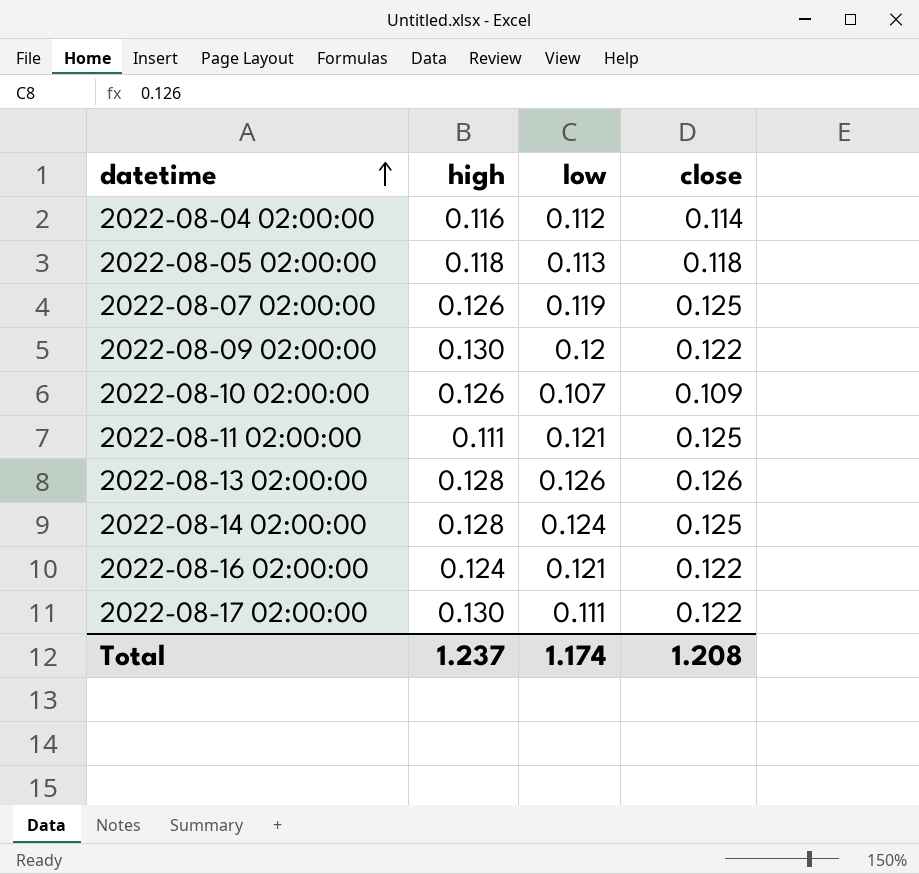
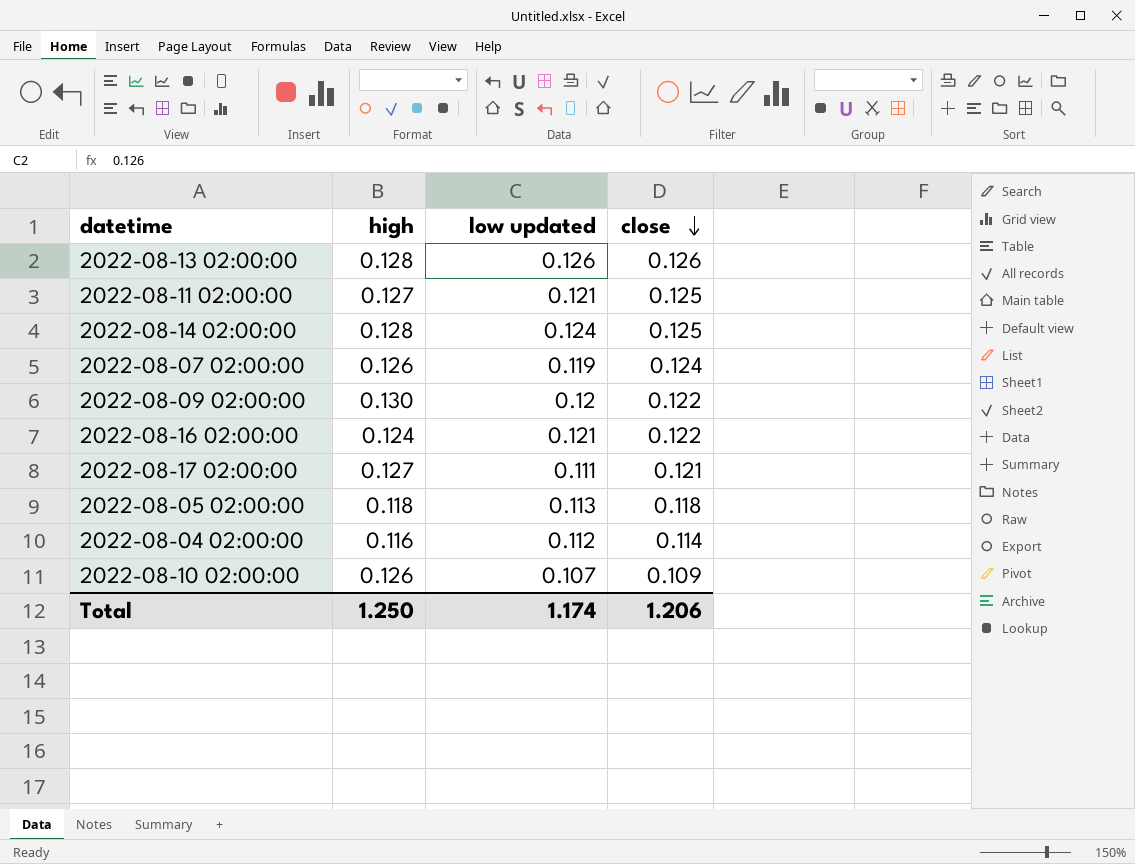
row order: datetime ascending -> close descending
column name: low -> low updated
2022-08-11 02:00:00 | high: 0.111 -> 0.127
2022-08-07 02:00:00 | close: 0.125 -> 0.124
2022-08-17 02:00:00 | high: 0.130 -> 0.127
2022-08-17 02:00:00 | close: 0.122 -> 0.121
Total | high: 1.237 -> 1.250
Total | close: 1.208 -> 1.206

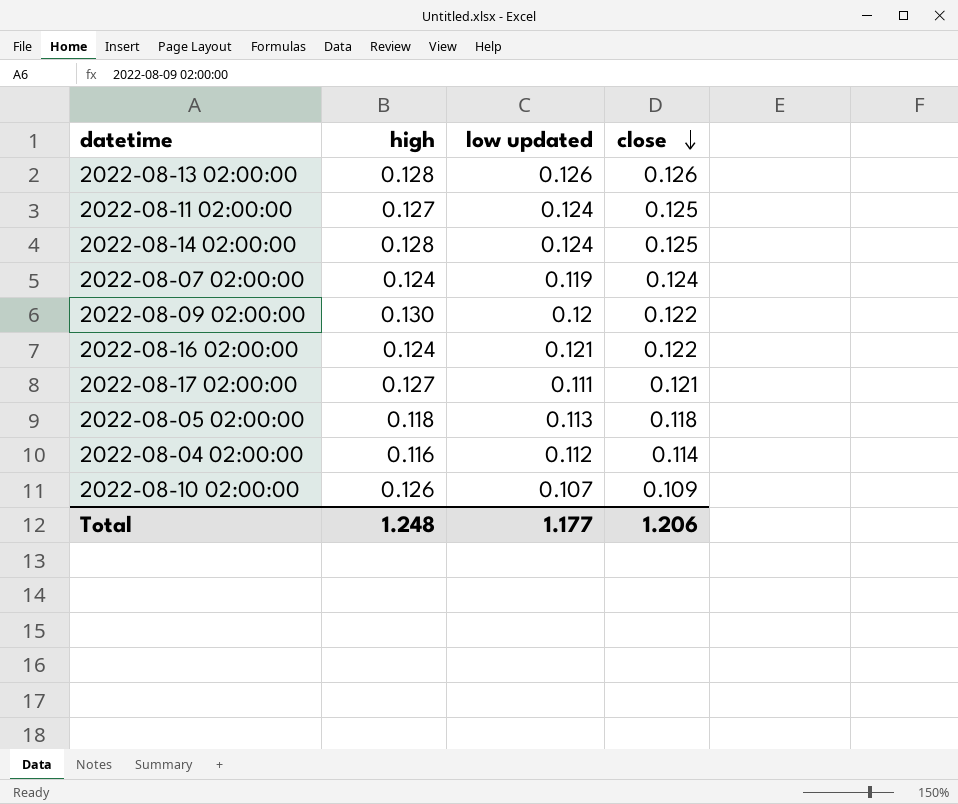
2022-08-11 02:00:00 | low updated: 0.121 -> 0.124
2022-08-07 02:00:00 | high: 0.126 -> 0.124
Total | high: 1.250 -> 1.248
Total | low updated: 1.174 -> 1.177

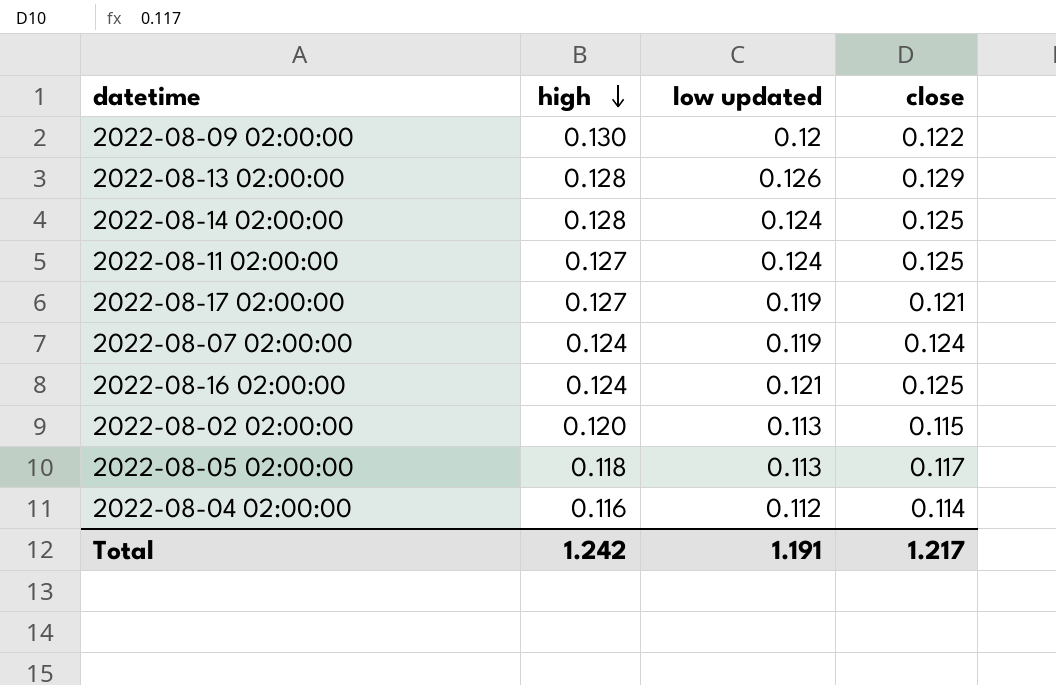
row order: close descending -> high descending
row 2022-08-10 02:00:00: 0.126 | 0.107 | 0.109 -> none
2022-08-13 02:00:00 | close: 0.126 -> 0.129
2022-08-17 02:00:00 | low updated: 0.111 -> 0.119
2022-08-16 02:00:00 | close: 0.122 -> 0.125
row 2022-08-02 02:00:00: none -> 0.120 | 0.113 | 0.115
2022-08-05 02:00:00 | close: 0.118 -> 0.117
Total | high: 1.248 -> 1.242
Total | low updated: 1.177 -> 1.191
Total | close: 1.206 -> 1.217

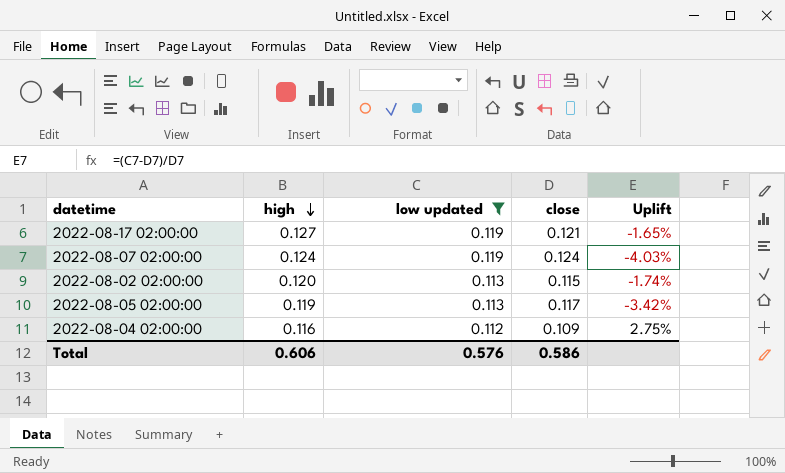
filter: none -> low updated <= 0.119
column Uplift | formula: none -> ([low updated] - [close]) / [close]
2022-08-05 02:00:00 | high: 0.118 -> 0.119
2022-08-04 02:00:00 | close: 0.114 -> 0.109
Total | high: 1.242 -> 0.606
Total | low updated: 1.191 -> 0.576
Total | close: 1.217 -> 0.586

